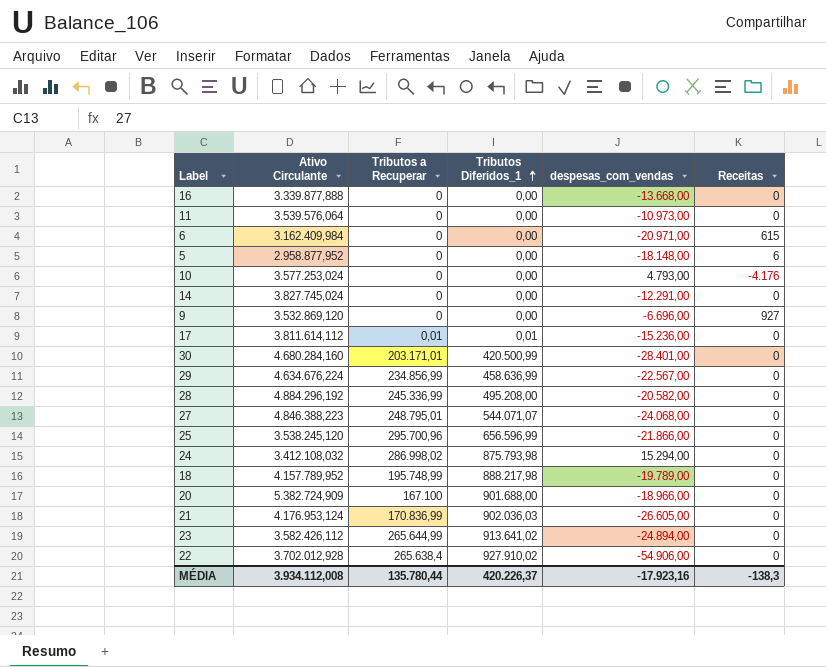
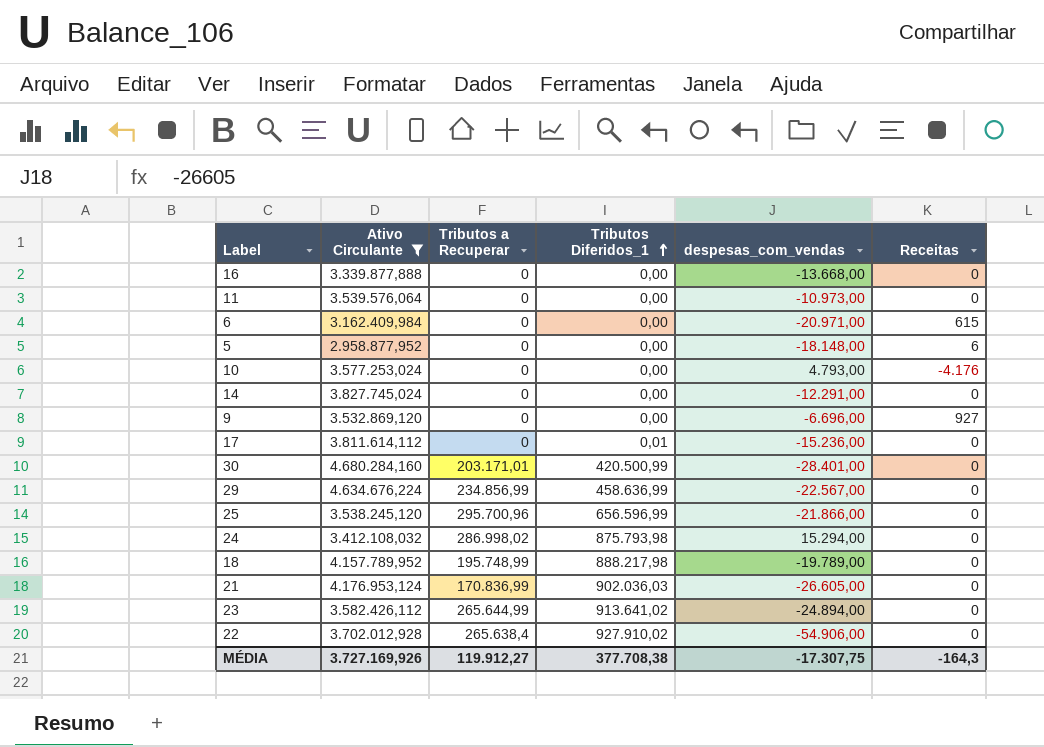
filter: none -> Ativo Circulante <= 4.680.284,160
17 | Tributos a Recuperar: 0,01 -> 0
MÉDIA | Ativo Circulante: 3.934.112,008 -> 3.727.169,926
MÉDIA | Tributos a Recuperar: 135.780,44 -> 119.912,27
MÉDIA | Tributos Diferidos_1: 420.226,37 -> 377.708,38
MÉDIA | despesas_com_vendas: -17.923,16 -> -17.307,75
MÉDIA | Receitas: -138,3 -> -164,3

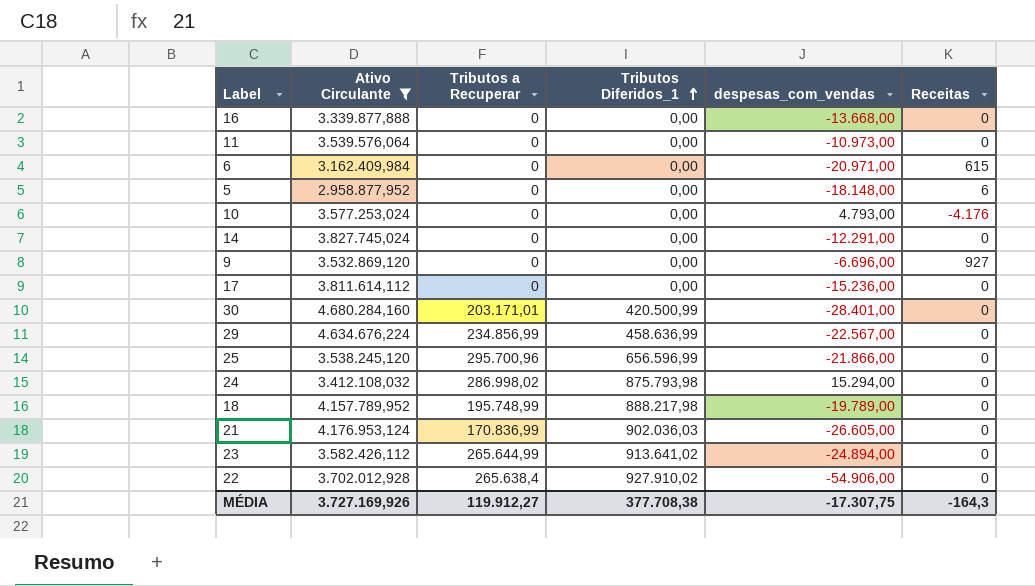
17 | Tributos Diferidos_1: 0,01 -> 0,00

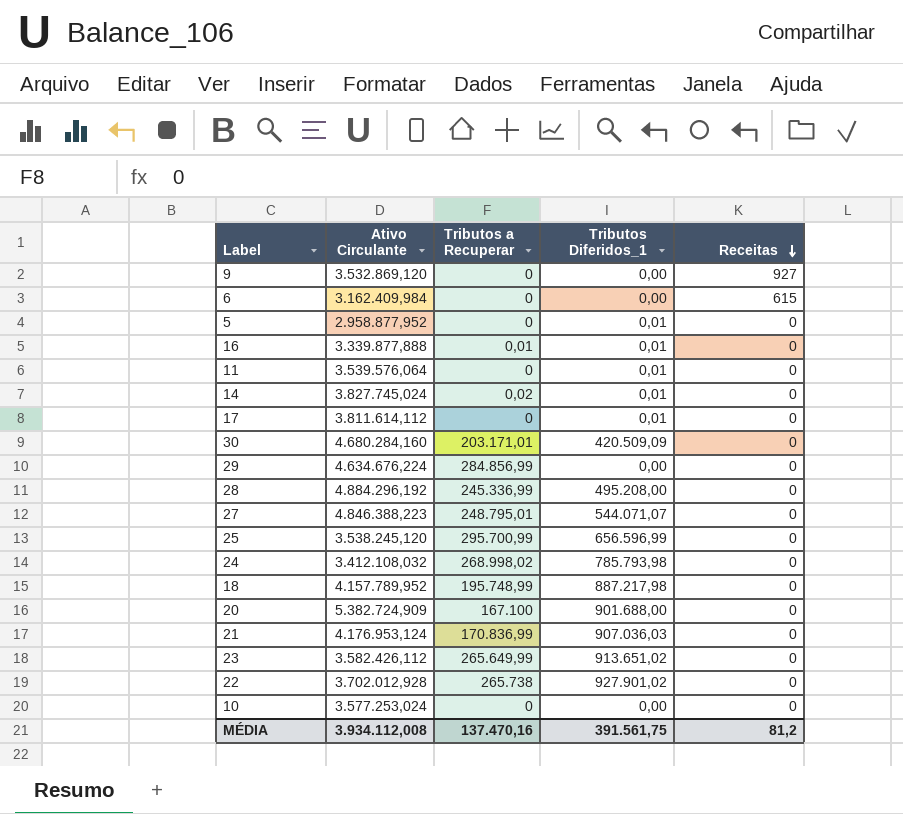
filter: Ativo Circulante <= 4.680.284,160 -> none
row order: Tributos Diferidos_1 ascending -> Receitas descending
column despesas_com_vendas | position: 5 -> none
5 | Tributos Diferidos_1: 0,00 -> 0,01
5 | Receitas: 6 -> 0
16 | Tributos a Recuperar: 0 -> 0,01
16 | Tributos Diferidos_1: 0,00 -> 0,01
11 | Tributos Diferidos_1: 0,00 -> 0,01
14 | Tributos a Recuperar: 0 -> 0,02
14 | Tributos Diferidos_1: 0,00 -> 0,01
17 | Tributos Diferidos_1: 0,00 -> 0,01
30 | Tributos Diferidos_1: 420.500,99 -> 420.509,09
29 | Tributos a Recuperar: 234.856,99 -> 284.856,99
29 | Tributos Diferidos_1: 458.636,99 -> 0,00
25 | Tributos a Recuperar: 295.700,96 -> 295.700,99
24 | Tributos a Recuperar: 286.998,02 -> 268.998,02
24 | Tributos Diferidos_1: 875.793,98 -> 785.793,98
18 | Tributos Diferidos_1: 888.217,98 -> 887.217,98
21 | Tributos Diferidos_1: 902.036,03 -> 907.036,03
23 | Tributos a Recuperar: 265.644,99 -> 265.649,99
23 | Tributos Diferidos_1: 913.641,02 -> 913.651,02
22 | Tributos a Recuperar: 265.638,4 -> 265.738
22 | Tributos Diferidos_1: 927.910,02 -> 927.901,02
10 | Receitas: -4.176 -> 0
MÉDIA | Ativo Circulante: 3.727.169,926 -> 3.934.112,008
MÉDIA | Tributos a Recuperar: 119.912,27 -> 137.470,16
MÉDIA | Tributos Diferidos_1: 377.708,38 -> 391.561,75
MÉDIA | Receitas: -164,3 -> 81,2

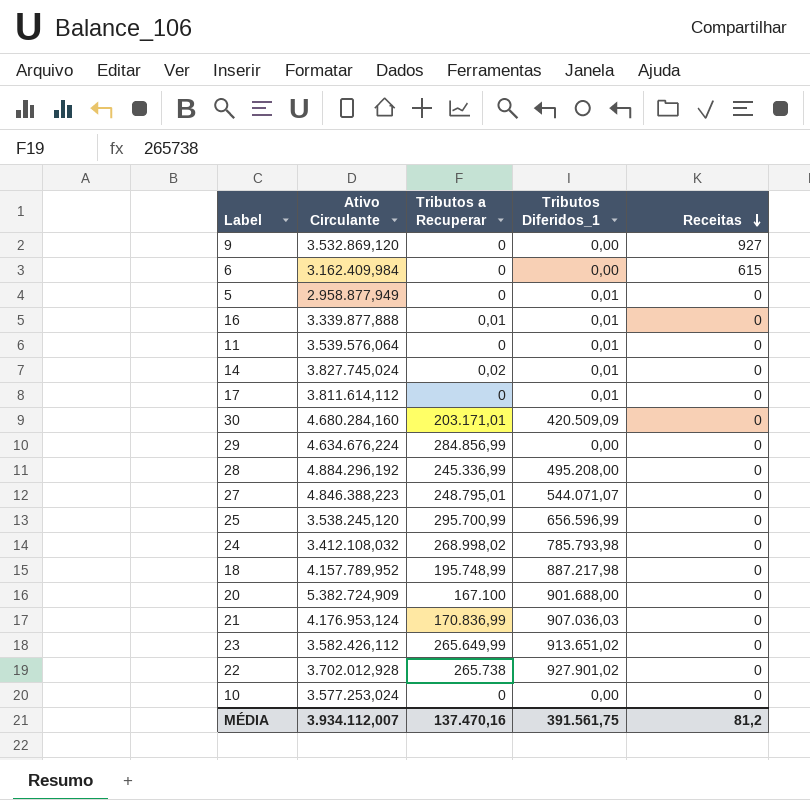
5 | Ativo Circulante: 2.958.877,952 -> 2.958.877,949
MÉDIA | Ativo Circulante: 3.934.112,008 -> 3.934.112,007

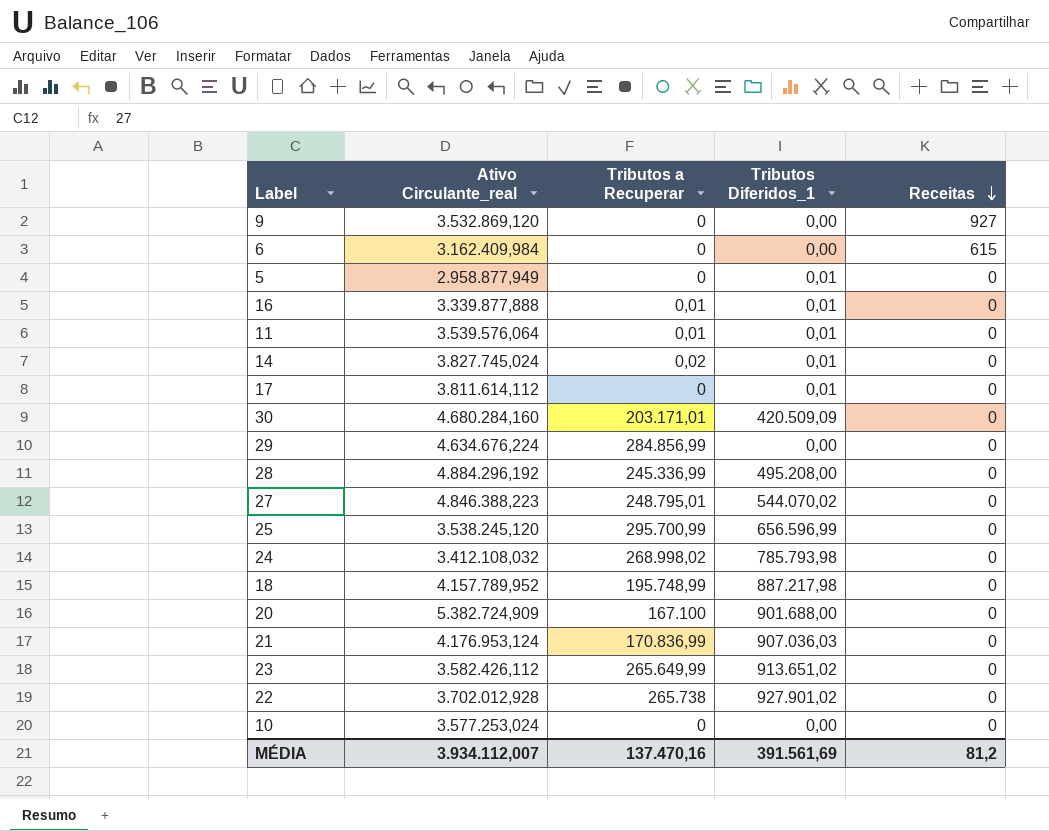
column name: Ativo Circulante -> Ativo Circulante_real
11 | Tributos a Recuperar: 0 -> 0,01
27 | Tributos Diferidos_1: 544.071,07 -> 544.070,02
MÉDIA | Tributos Diferidos_1: 391.561,75 -> 391.561,69

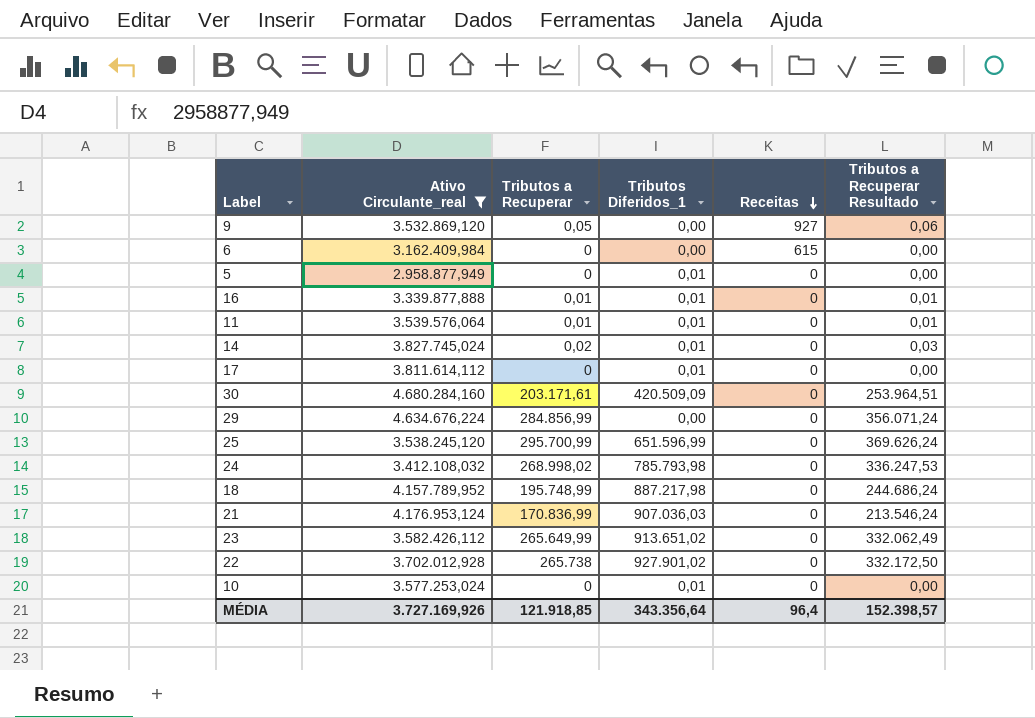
filter: none -> Ativo Circulante_real <= 4.680.284,160
column Tributos a Recuperar Resultado | formula: none -> [Tributos a Recuperar] * 1,25
9 | Tributos a Recuperar: 0 -> 0,05
30 | Tributos a Recuperar: 203.171,01 -> 203.171,61
25 | Tributos Diferidos_1: 656.596,99 -> 651.596,99
10 | Tributos Diferidos_1: 0,00 -> 0,01
MÉDIA | Ativo Circulante_real: 3.934.112,007 -> 3.727.169,926
MÉDIA | Tributos a Recuperar: 137.470,16 -> 121.918,85
MÉDIA | Tributos Diferidos_1: 391.561,69 -> 343.356,64
MÉDIA | Receitas: 81,2 -> 96,4

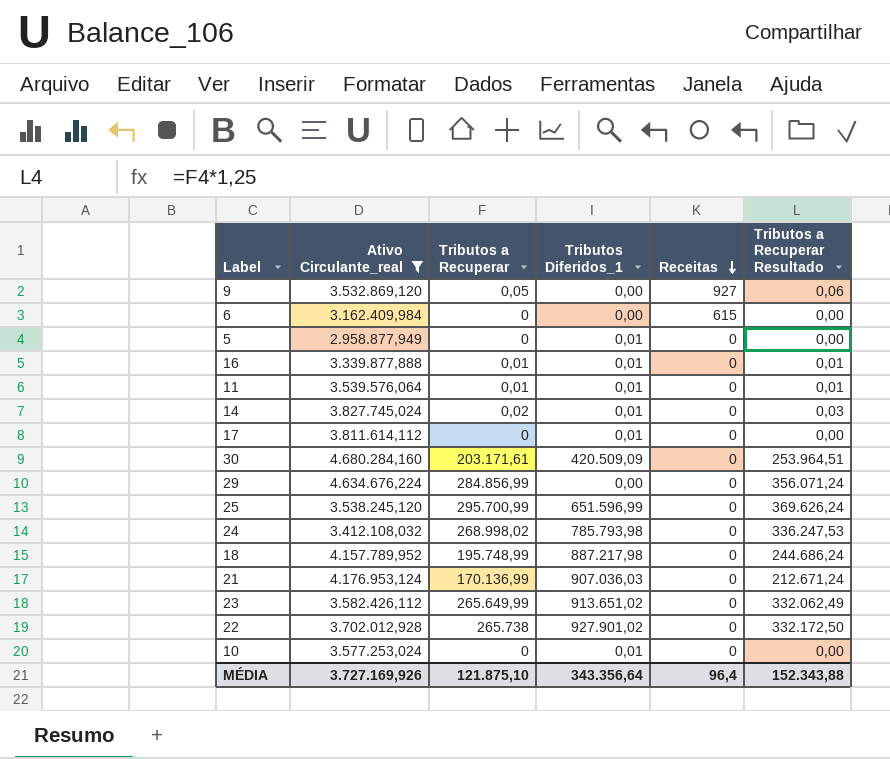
21 | Tributos a Recuperar: 170.836,99 -> 170.136,99
21 | Tributos a Recuperar Resultado: 213.546,24 -> 212.671,24
MÉDIA | Tributos a Recuperar: 121.918,85 -> 121.875,10
MÉDIA | Tributos a Recuperar Resultado: 152.398,57 -> 152.343,88

